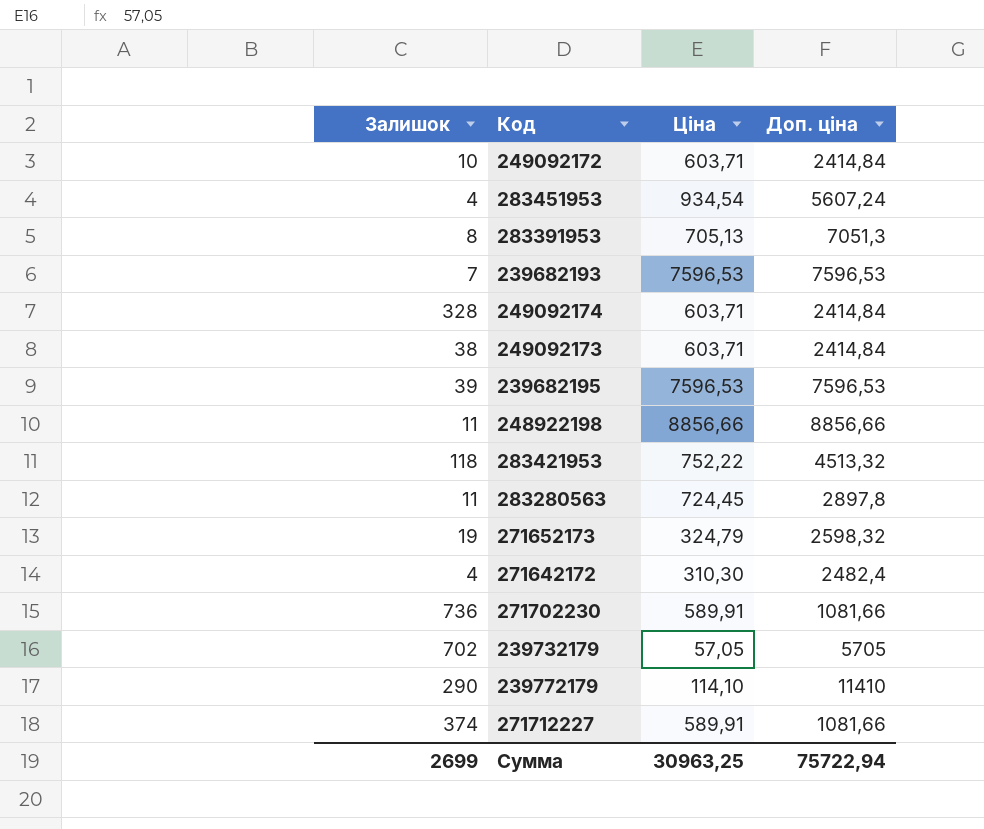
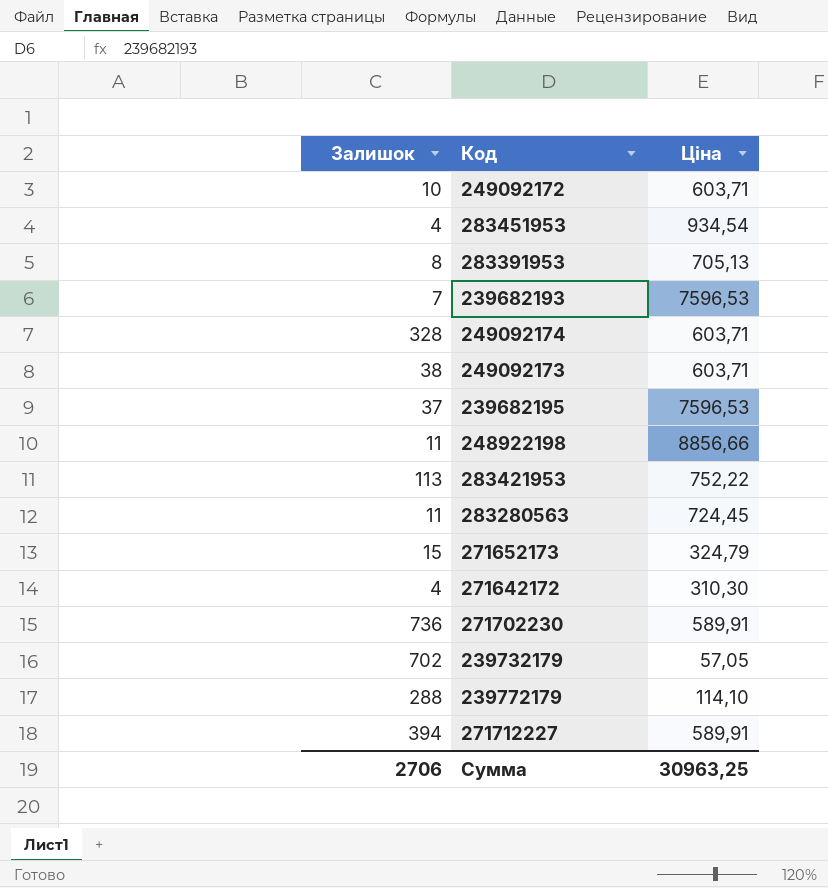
column Доп. ціна | position: 4 -> none
239682195 | Залишок: 39 -> 37
283421953 | Залишок: 118 -> 113
271652173 | Залишок: 19 -> 15
239772179 | Залишок: 290 -> 288
271712227 | Залишок: 374 -> 394
Сумма | Залишок: 2699 -> 2706

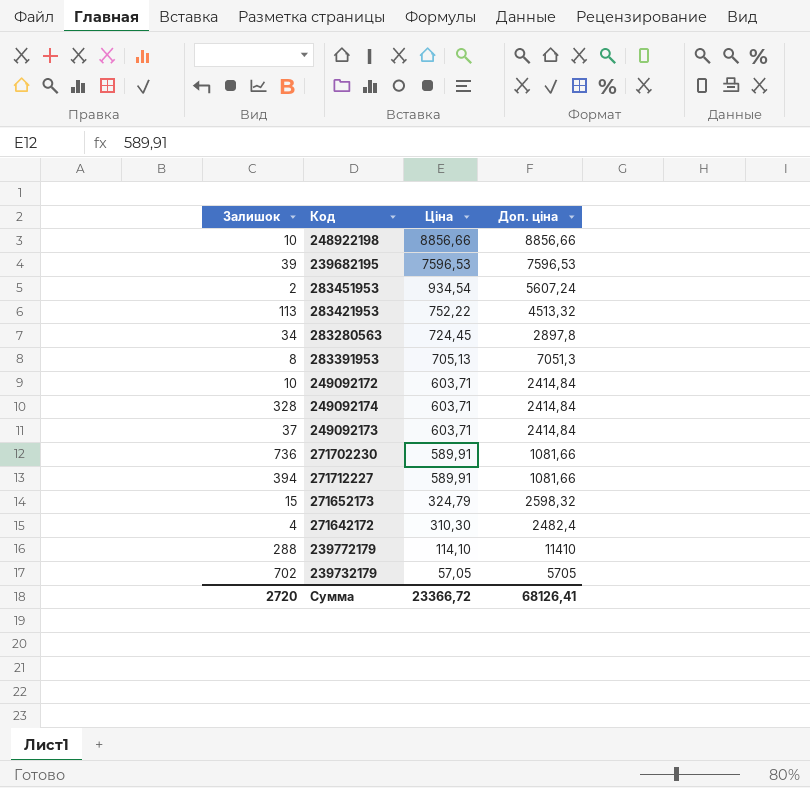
row order: none -> Ціна descending
column Доп. ціна | position: none -> 4
row 239682193: 7 | 7596,53 -> none
248922198 | Залишок: 11 -> 10
239682195 | Залишок: 37 -> 39
283451953 | Залишок: 4 -> 2
283280563 | Залишок: 11 -> 34
249092173 | Залишок: 38 -> 37
Сумма | Залишок: 2706 -> 2720
Сумма | Ціна: 30963,25 -> 23366,72

